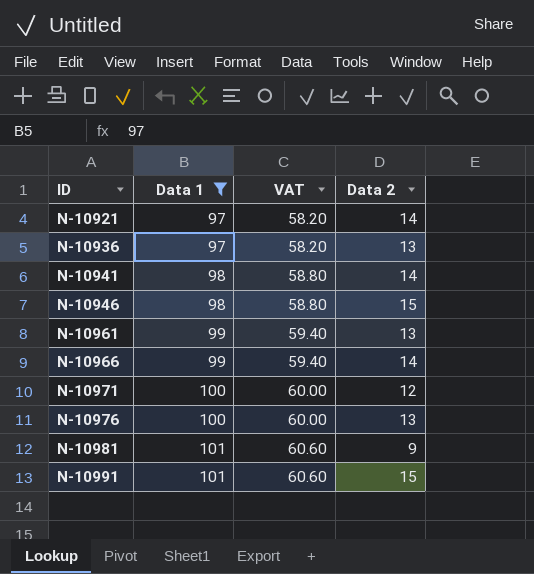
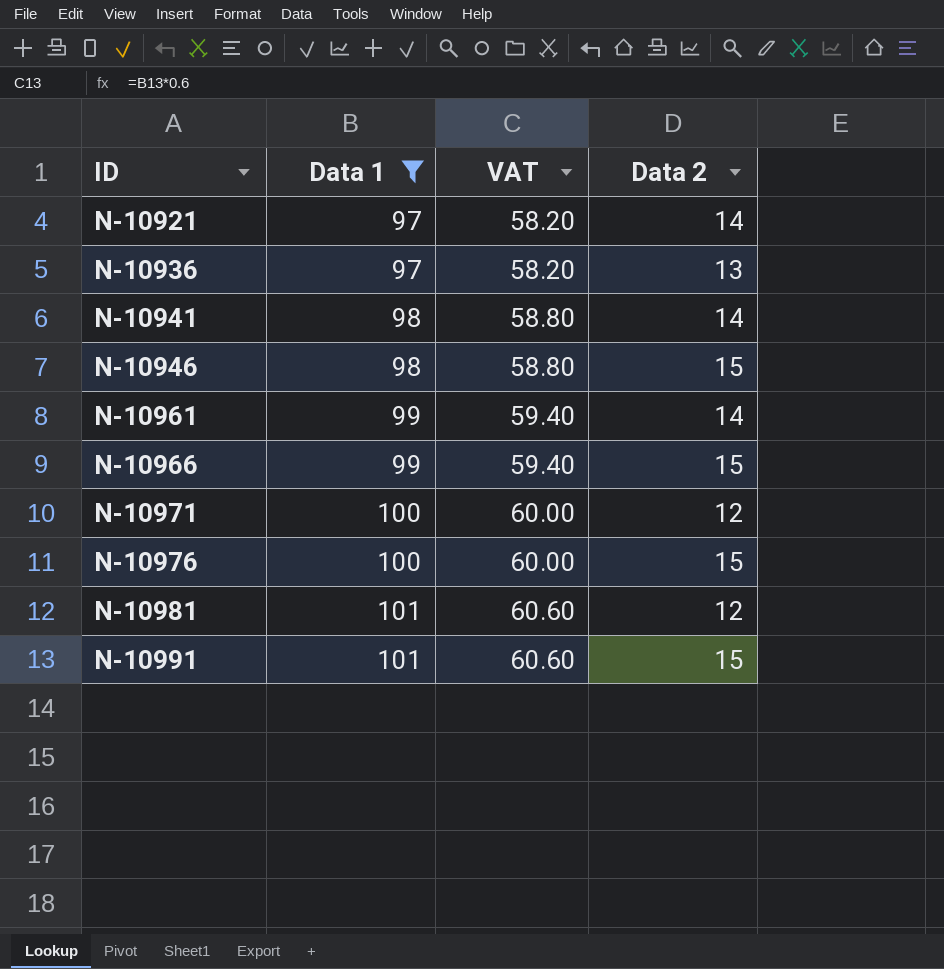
N-10961 | Data 2: 13 -> 14
N-10966 | Data 2: 14 -> 15
N-10976 | Data 2: 13 -> 15
N-10981 | Data 2: 9 -> 12

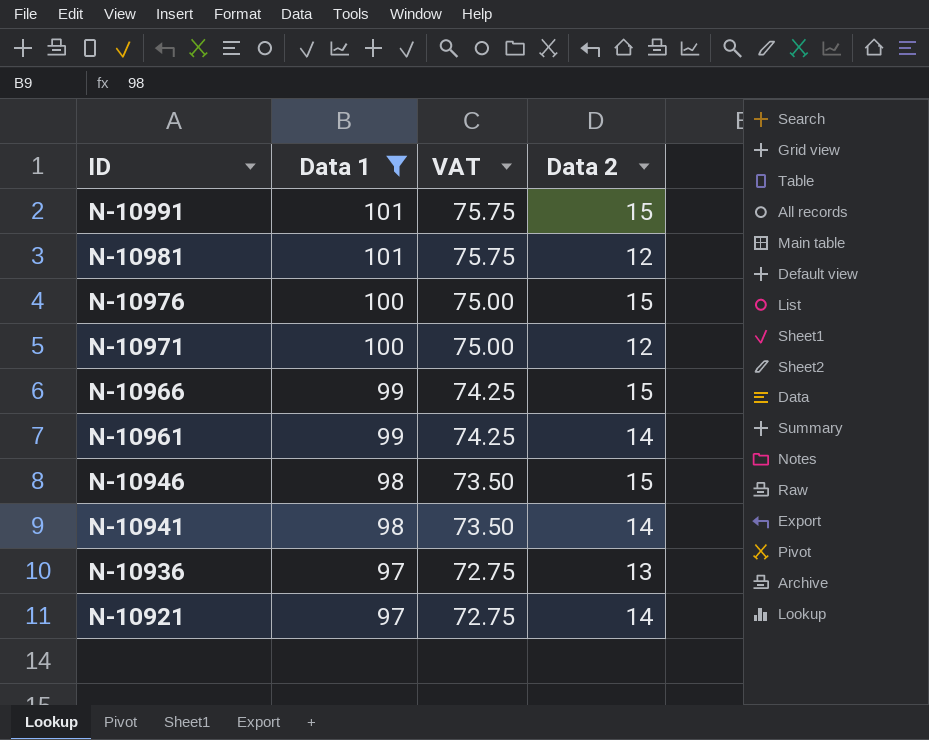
row order: ID ascending -> ID descending
column VAT | formula: [Data 1] * 0.6 -> [Data 1] * 0.75

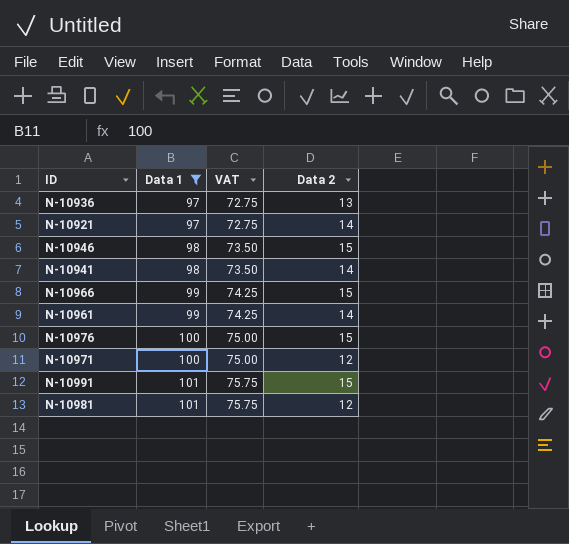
row order: ID descending -> Data 1 ascending

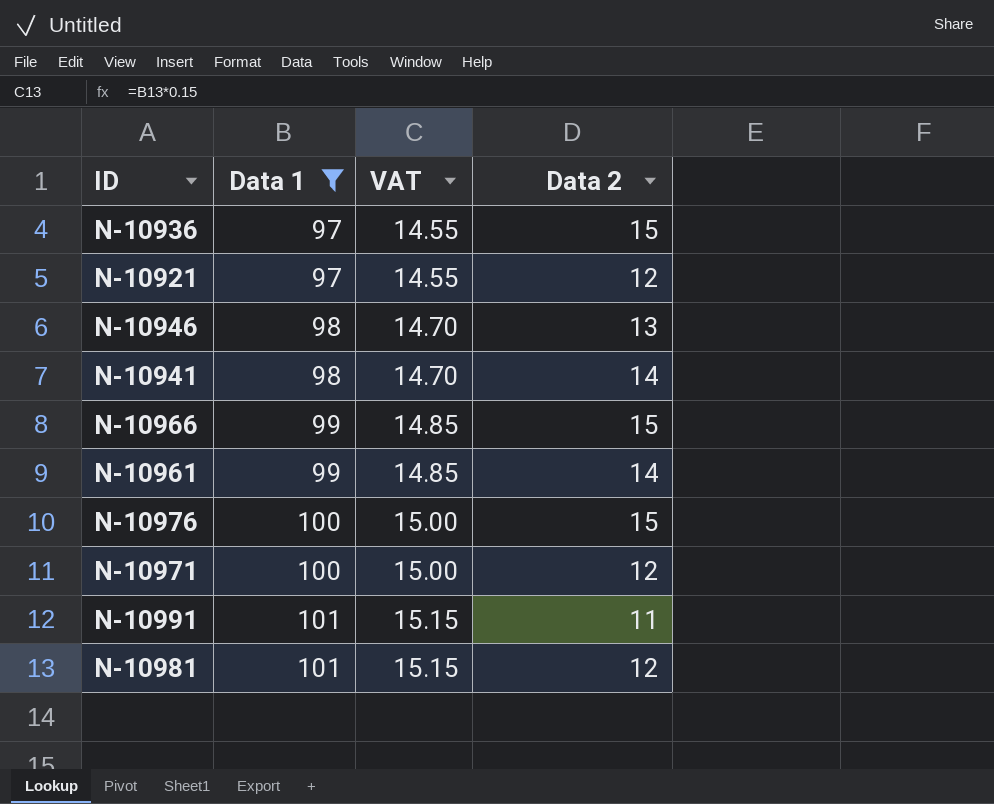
column VAT | formula: [Data 1] * 0.75 -> [Data 1] * 0.15
N-10936 | Data 2: 13 -> 15
N-10921 | Data 2: 14 -> 12
N-10946 | Data 2: 15 -> 13
N-10991 | Data 2: 15 -> 11

